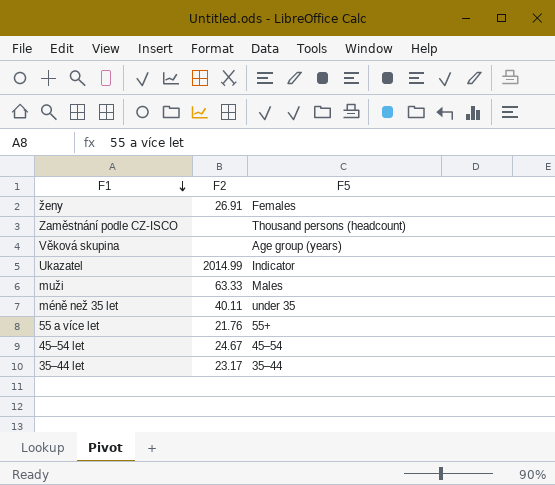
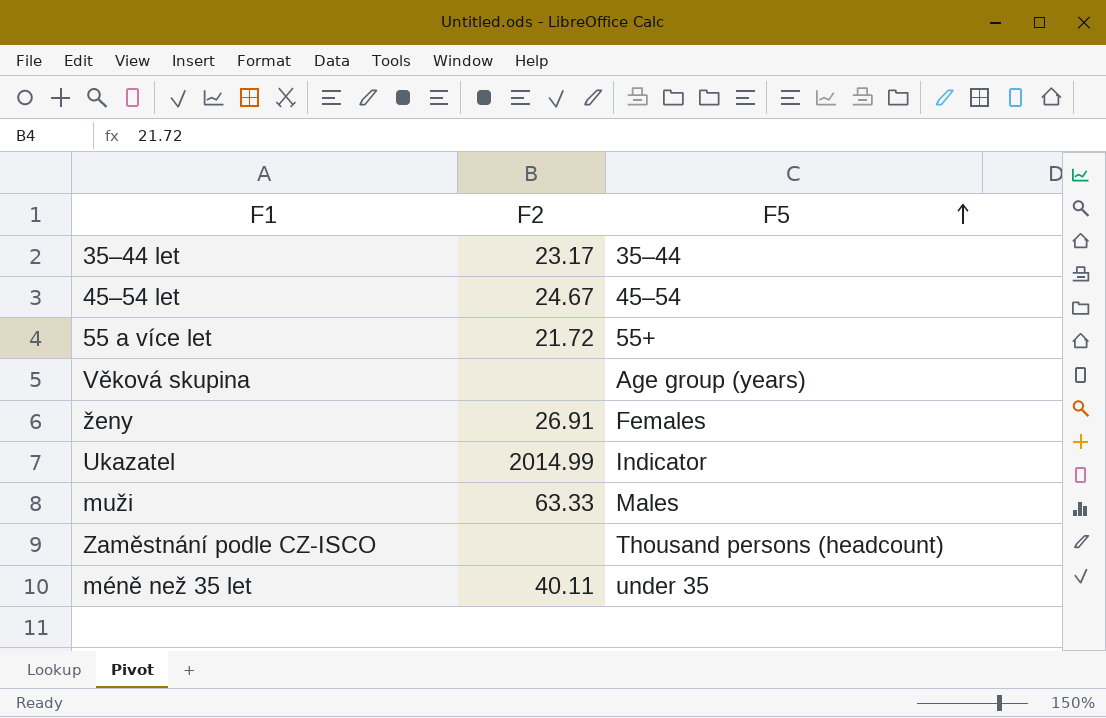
row order: F1 descending -> F5 ascending
55 a více let | F2: 21.76 -> 21.72

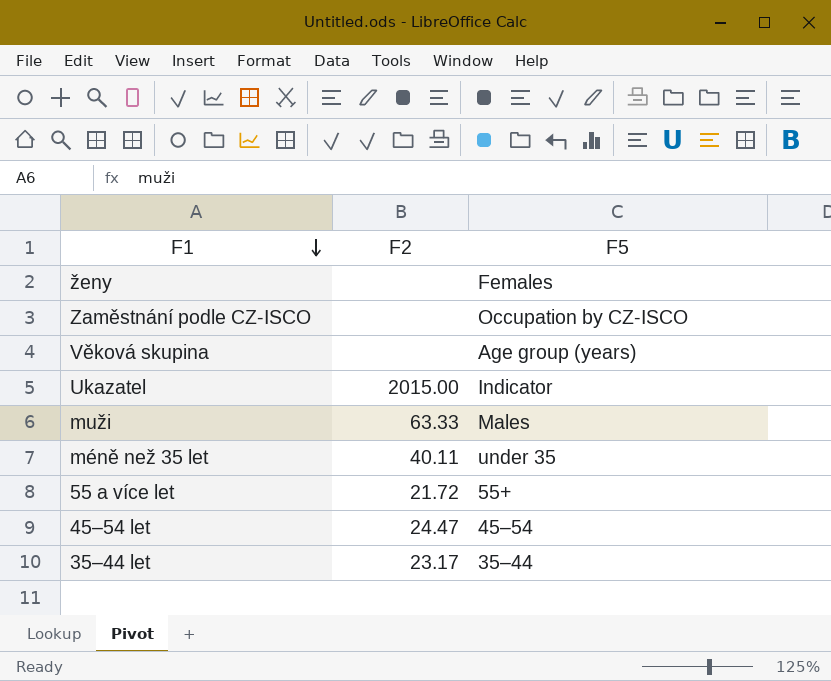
row order: F5 ascending -> F1 descending
ženy | F2: 26.91 -> none
Zaměstnání podle CZ-ISCO | F5: Thousand persons (headcount) -> Occupation by CZ-ISCO
Ukazatel | F2: 2014.99 -> 2015.00
45–54 let | F2: 24.67 -> 24.47

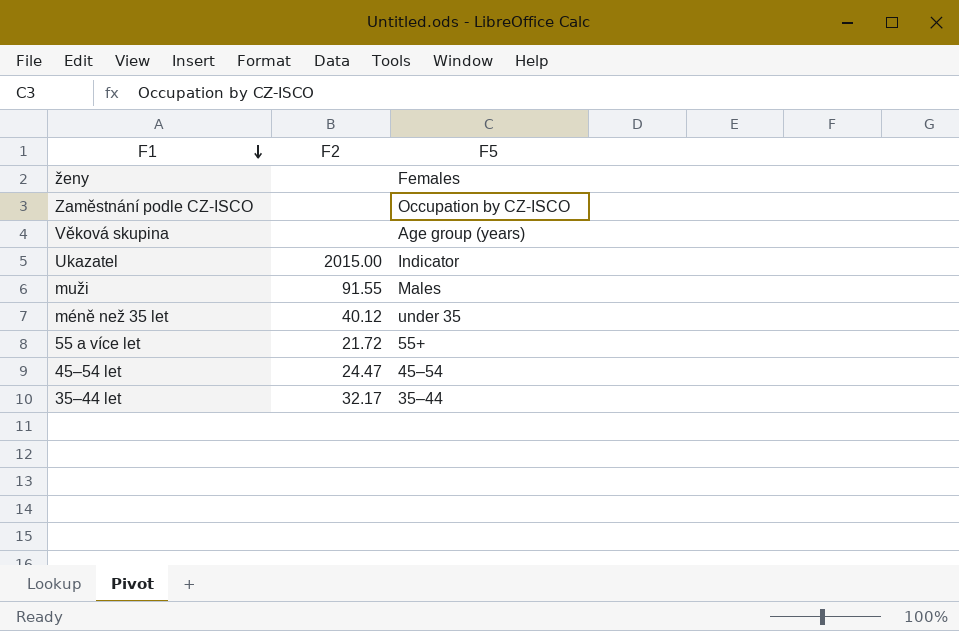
muži | F2: 63.33 -> 91.55
méně než 35 let | F2: 40.11 -> 40.12
35–44 let | F2: 23.17 -> 32.17

